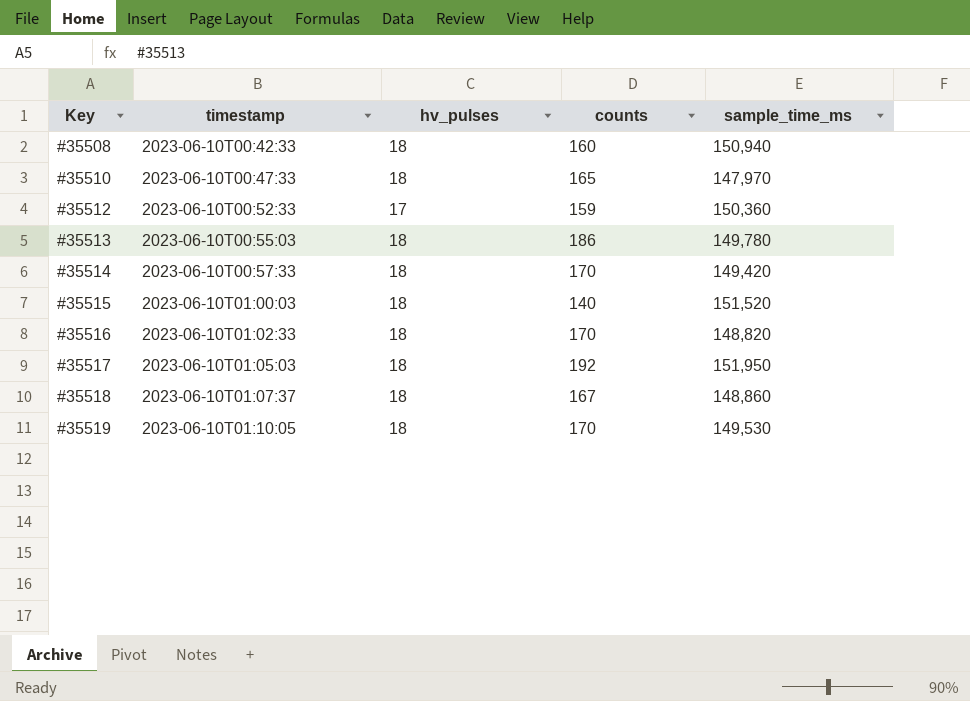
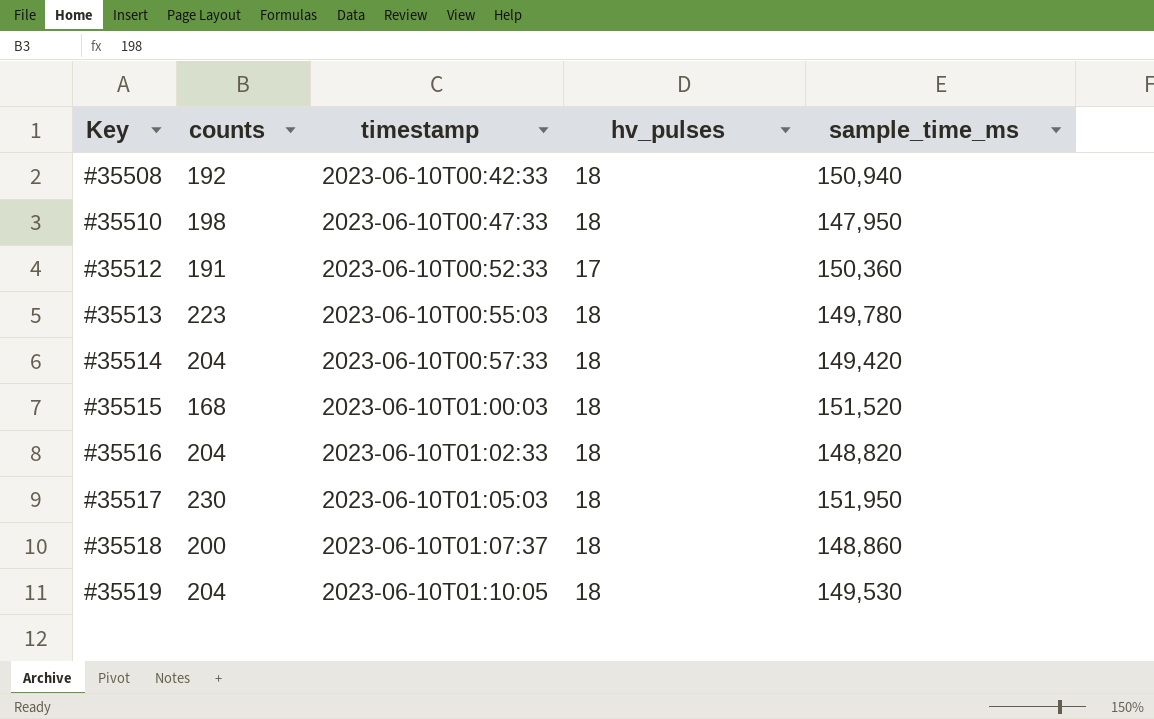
column counts | position: 4 -> 2
#35508 | counts: 160 -> 192
#35510 | counts: 165 -> 198
#35510 | sample_time_ms: 147,970 -> 147,950
#35512 | counts: 159 -> 191
#35513 | counts: 186 -> 223
#35514 | counts: 170 -> 204
#35515 | counts: 140 -> 168
#35516 | counts: 170 -> 204
#35517 | counts: 192 -> 230
#35518 | counts: 167 -> 200
#35519 | counts: 170 -> 204

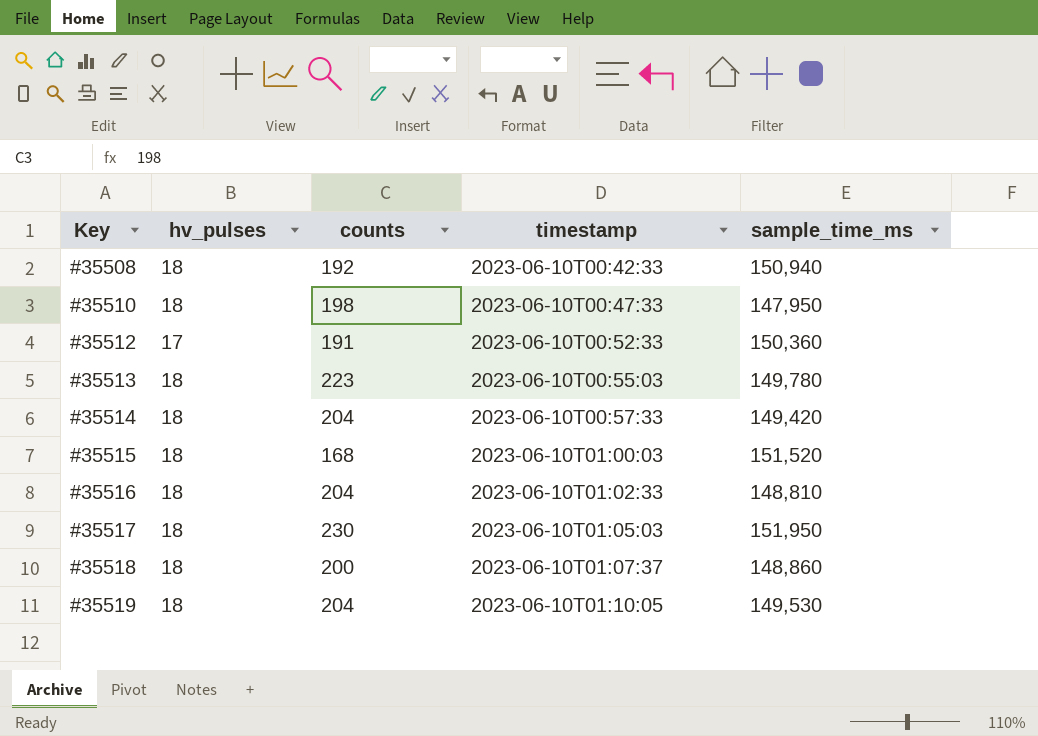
column hv_pulses | position: 4 -> 2
#35516 | sample_time_ms: 148,820 -> 148,810

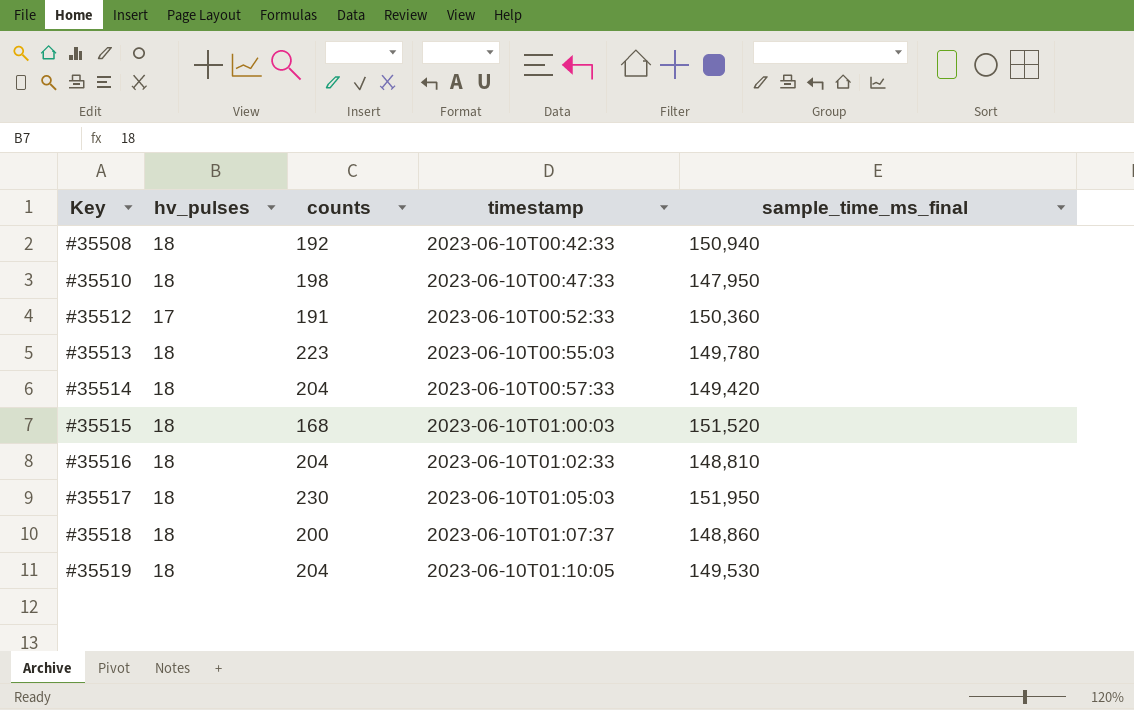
column name: sample_time_ms -> sample_time_ms_final

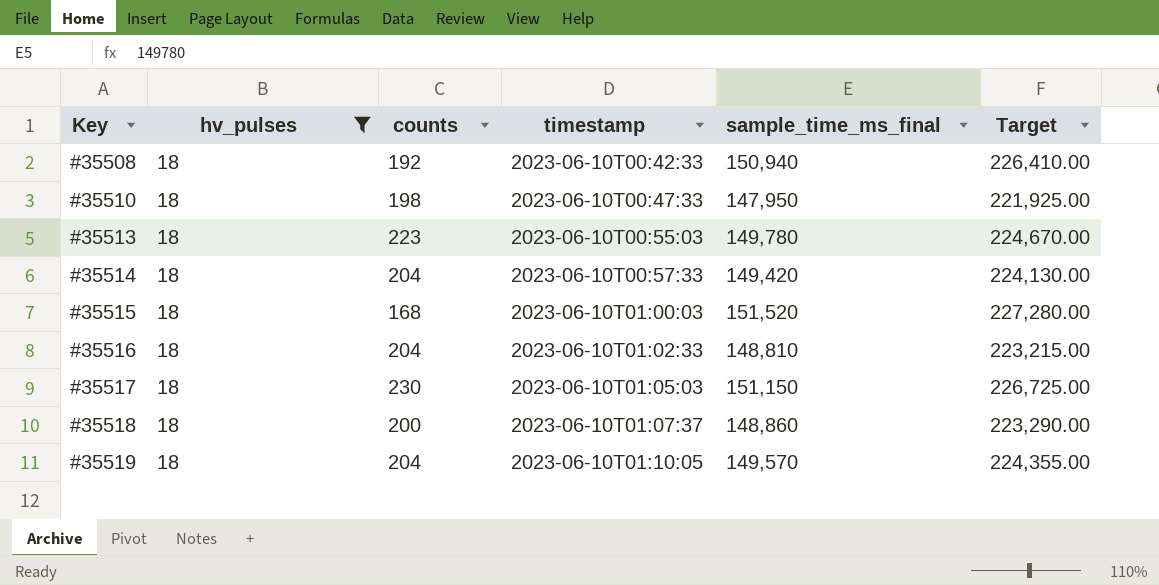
filter: none -> hv_pulses = 18
column Target | formula: none -> [sample_time_ms_final] * 1.5
#35517 | sample_time_ms_final: 151,950 -> 151,150
#35519 | sample_time_ms_final: 149,530 -> 149,570

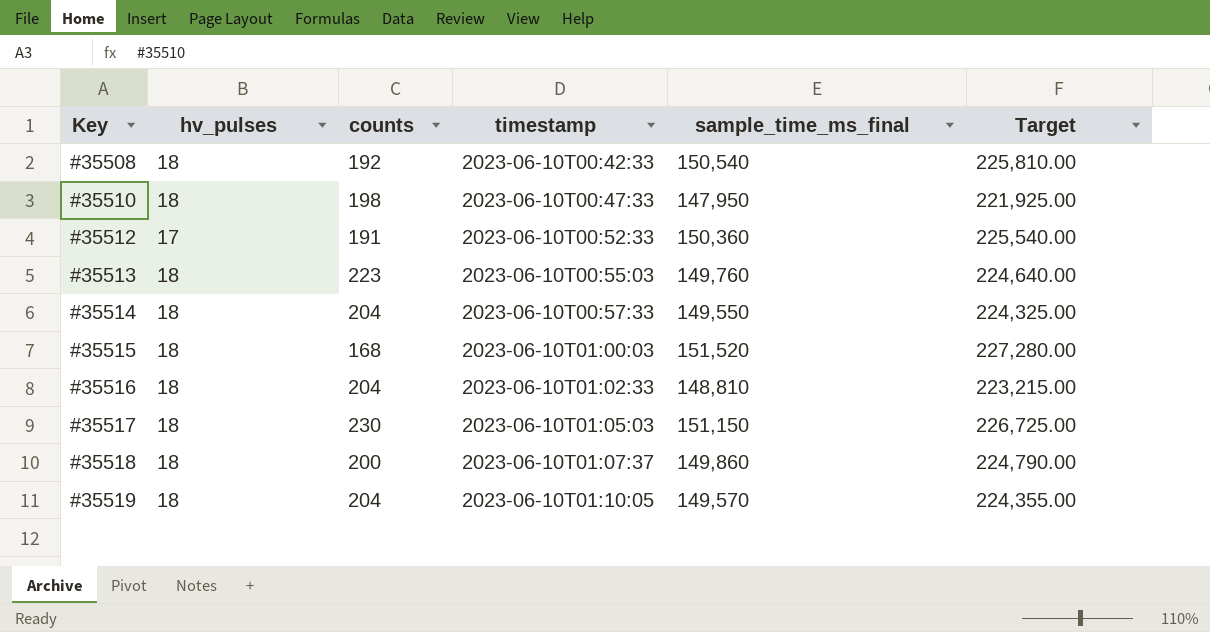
filter: hv_pulses = 18 -> none
#35508 | sample_time_ms_final: 150,940 -> 150,540
#35508 | Target: 226,410.00 -> 225,810.00
#35513 | sample_time_ms_final: 149,780 -> 149,760
#35513 | Target: 224,670.00 -> 224,640.00
#35514 | sample_time_ms_final: 149,420 -> 149,550
#35514 | Target: 224,130.00 -> 224,325.00
#35518 | sample_time_ms_final: 148,860 -> 149,860
#35518 | Target: 223,290.00 -> 224,790.00

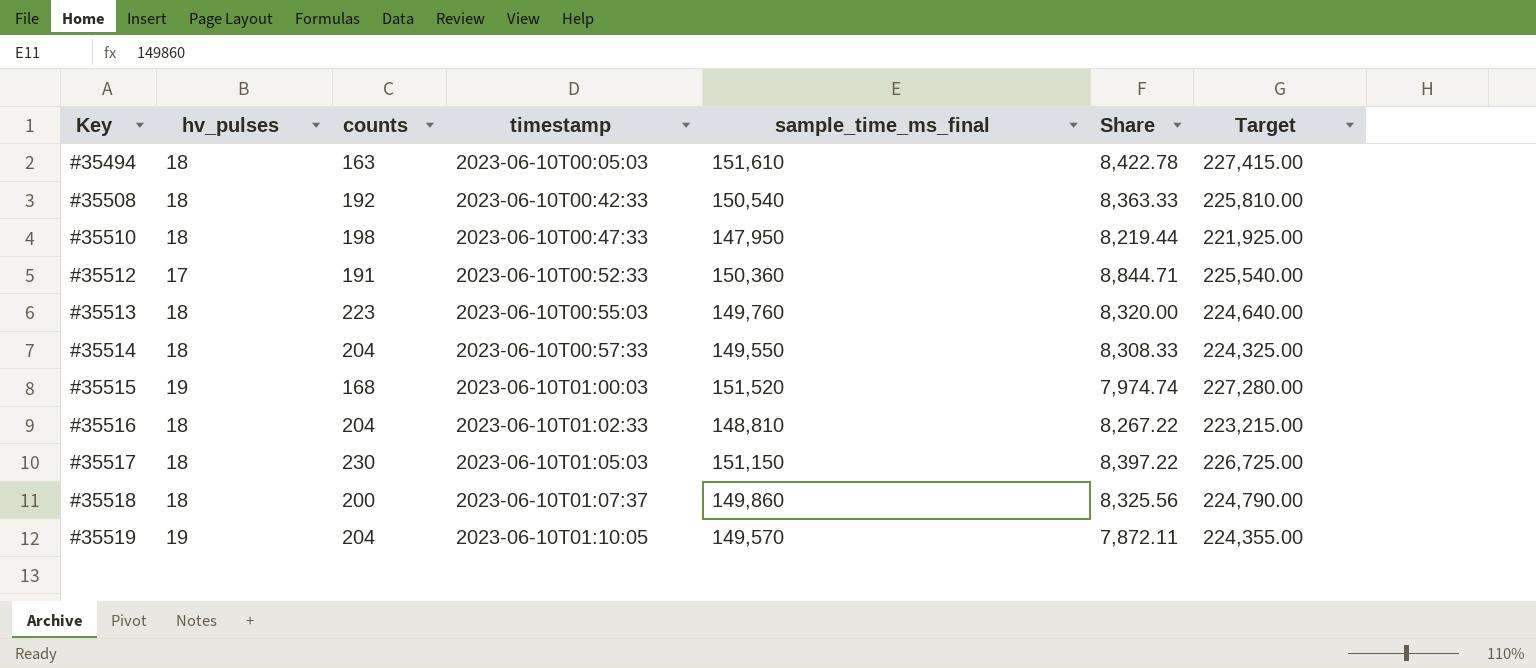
column Share | formula: none -> [sample_time_ms_final] / [hv_pulses]
row #35494: none -> 18 | 163 | 2023-06-10T00:05:03 | 151,610 | 8,422.78 | 227,415.00
#35515 | hv_pulses: 18 -> 19
#35519 | hv_pulses: 18 -> 19

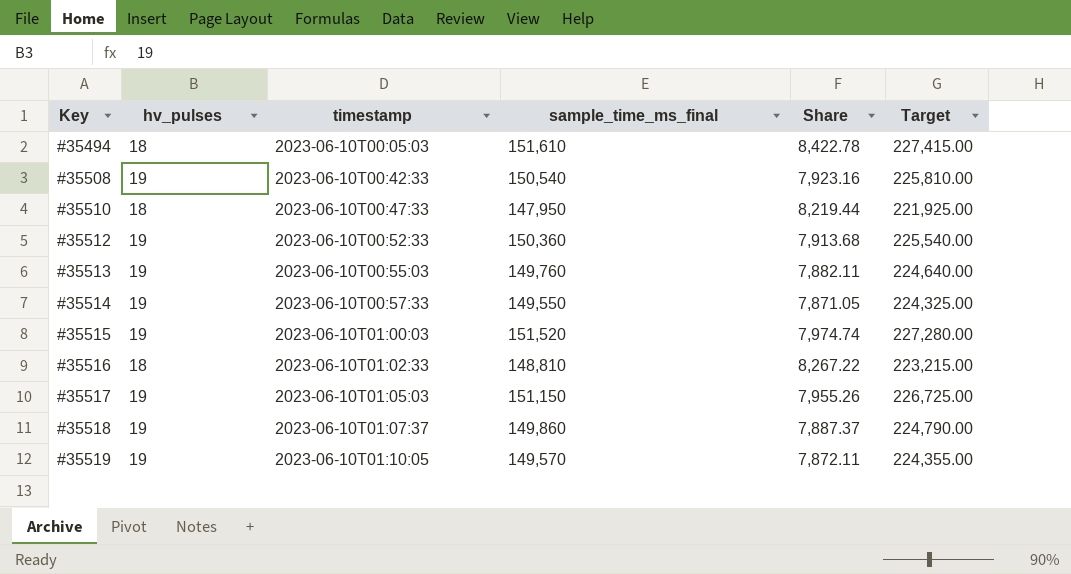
column counts | position: 3 -> none
#35508 | hv_pulses: 18 -> 19
#35508 | Share: 8,363.33 -> 7,923.16
#35512 | hv_pulses: 17 -> 19
#35512 | Share: 8,844.71 -> 7,913.68
#35513 | hv_pulses: 18 -> 19
#35513 | Share: 8,320.00 -> 7,882.11
#35514 | hv_pulses: 18 -> 19
#35514 | Share: 8,308.33 -> 7,871.05
#35517 | hv_pulses: 18 -> 19
#35517 | Share: 8,397.22 -> 7,955.26
#35518 | hv_pulses: 18 -> 19
#35518 | Share: 8,325.56 -> 7,887.37

